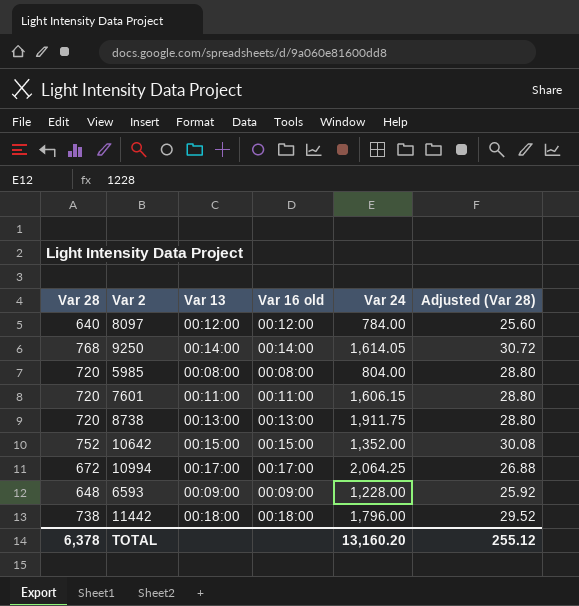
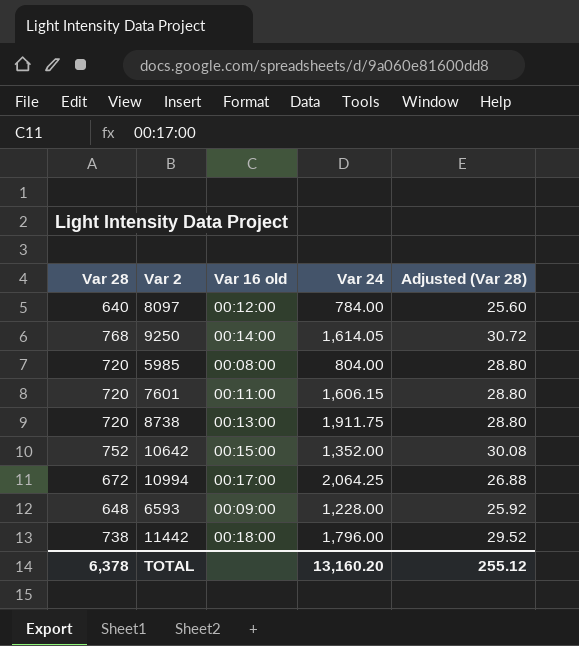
column Var 13 | position: 3 -> none

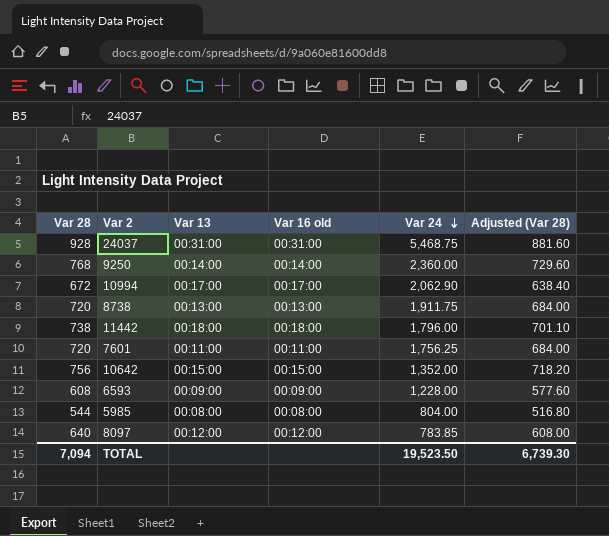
row order: none -> Var 24 descending
column Var 13 | position: none -> 3
column Adjusted (Var 28) | formula: [Var 28] * 0.04 -> [Var 28] * 0.95
row 24037: none -> 928 | 00:31:00 | 00:31:00 | 5,468.75 | 881.60
9250 | Var 24: 1,614.05 -> 2,360.00
10994 | Var 24: 2,064.25 -> 2,062.90
7601 | Var 24: 1,606.15 -> 1,756.25
10642 | Var 28: 752 -> 756
6593 | Var 28: 648 -> 608
5985 | Var 28: 720 -> 544
8097 | Var 24: 784.00 -> 783.85
TOTAL | Var 28: 6,378 -> 7,094
TOTAL | Var 24: 13,160.20 -> 19,523.50
TOTAL | Adjusted (Var 28): 255.12 -> 6,739.30

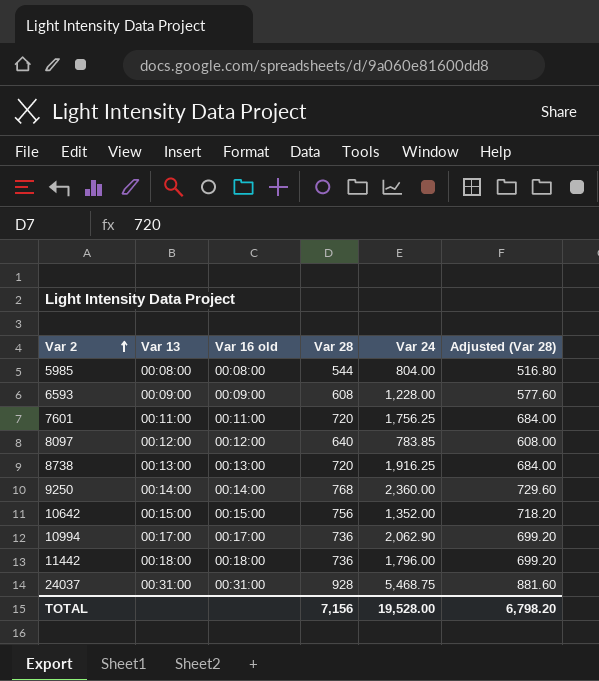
row order: Var 24 descending -> Var 2 ascending
column Var 28 | position: 1 -> 4
8738 | Var 24: 1,911.75 -> 1,916.25
10994 | Var 28: 672 -> 736
10994 | Adjusted (Var 28): 638.40 -> 699.20
11442 | Var 28: 738 -> 736
11442 | Adjusted (Var 28): 701.10 -> 699.20
TOTAL | Var 28: 7,094 -> 7,156
TOTAL | Var 24: 19,523.50 -> 19,528.00
TOTAL | Adjusted (Var 28): 6,739.30 -> 6,798.20

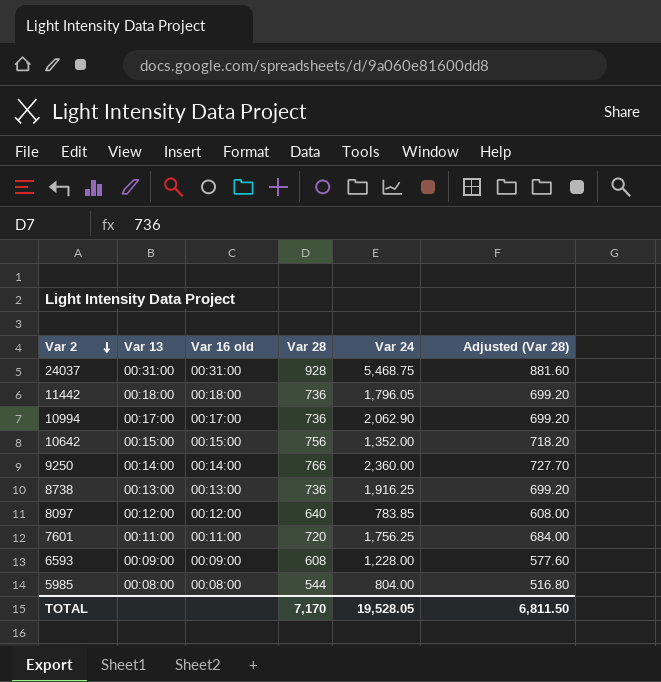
row order: Var 2 ascending -> Var 2 descending
11442 | Var 24: 1,796.00 -> 1,796.05
9250 | Var 28: 768 -> 766
9250 | Adjusted (Var 28): 729.60 -> 727.70
8738 | Var 28: 720 -> 736
8738 | Adjusted (Var 28): 684.00 -> 699.20
TOTAL | Var 28: 7,156 -> 7,170
TOTAL | Var 24: 19,528.00 -> 19,528.05
TOTAL | Adjusted (Var 28): 6,798.20 -> 6,811.50

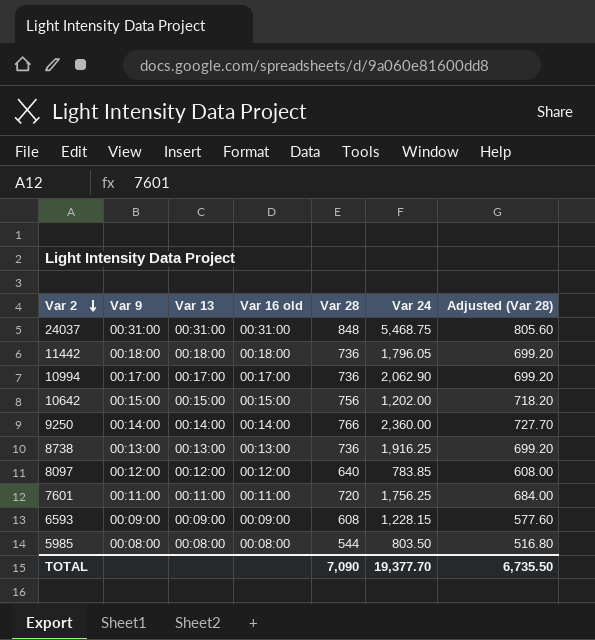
column Var 9 | position: none -> 2
24037 | Var 28: 928 -> 848
24037 | Adjusted (Var 28): 881.60 -> 805.60
10642 | Var 24: 1,352.00 -> 1,202.00
6593 | Var 24: 1,228.00 -> 1,228.15
5985 | Var 24: 804.00 -> 803.50
TOTAL | Var 28: 7,170 -> 7,090
TOTAL | Var 24: 19,528.05 -> 19,377.70
TOTAL | Adjusted (Var 28): 6,811.50 -> 6,735.50

